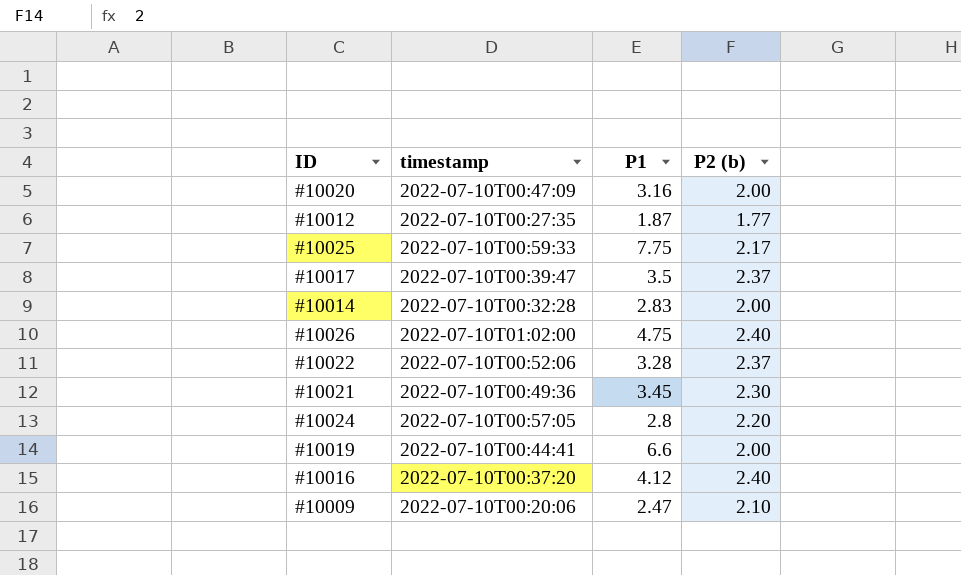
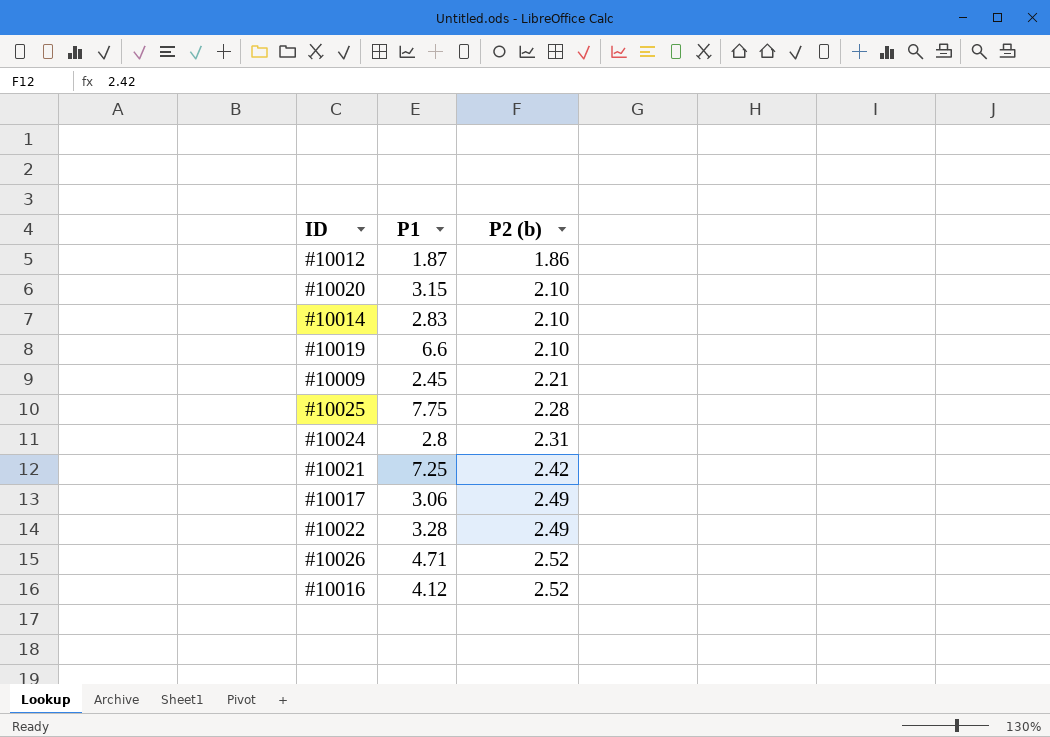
row order: none -> P2 (b) ascending
column timestamp | position: 2 -> none
#10012 | P2 (b): 1.77 -> 1.86
#10020 | P1: 3.16 -> 3.15
#10020 | P2 (b): 2.00 -> 2.10
#10014 | P2 (b): 2.00 -> 2.10
#10019 | P2 (b): 2.00 -> 2.10
#10009 | P1: 2.47 -> 2.45
#10009 | P2 (b): 2.10 -> 2.21
#10025 | P2 (b): 2.17 -> 2.28
#10024 | P2 (b): 2.20 -> 2.31
#10021 | P1: 3.45 -> 7.25
#10021 | P2 (b): 2.30 -> 2.42
#10017 | P1: 3.5 -> 3.06
#10017 | P2 (b): 2.37 -> 2.49
#10022 | P2 (b): 2.37 -> 2.49
#10026 | P1: 4.75 -> 4.71
#10026 | P2 (b): 2.40 -> 2.52
#10016 | P2 (b): 2.40 -> 2.52

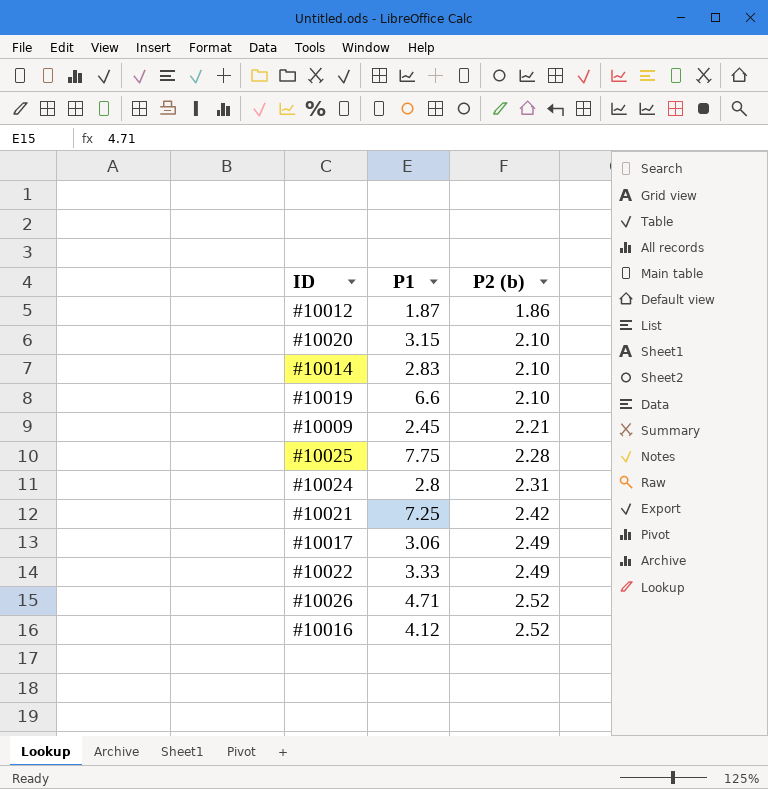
#10022 | P1: 3.28 -> 3.33

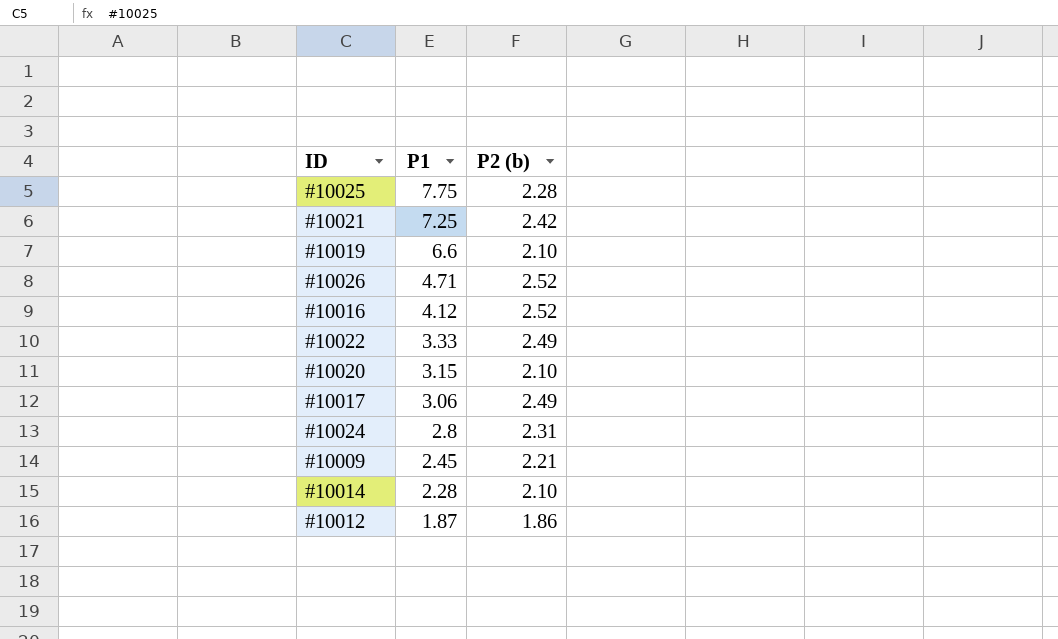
row order: P2 (b) ascending -> P1 descending
#10014 | P1: 2.83 -> 2.28

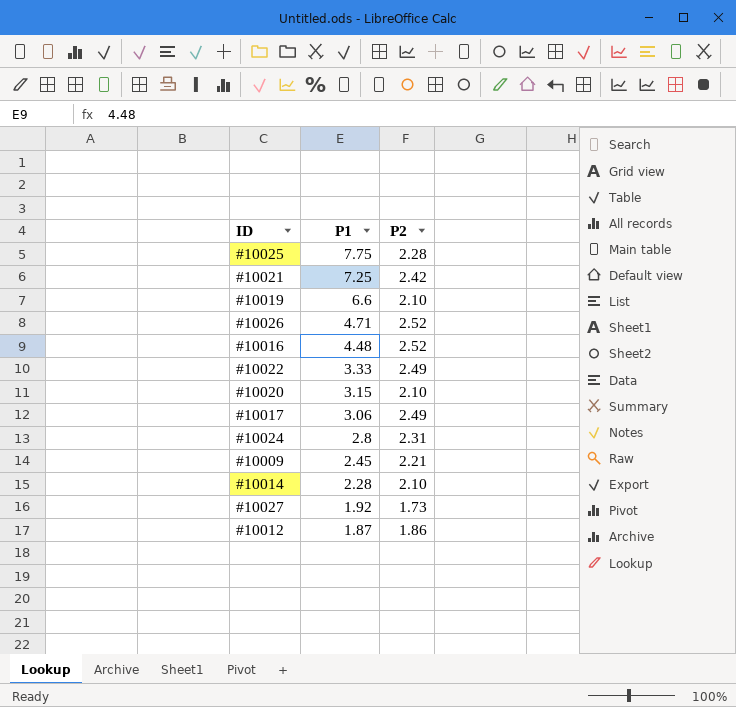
column name: P2 (b) -> P2
#10016 | P1: 4.12 -> 4.48
row #10027: none -> 1.92 | 1.73

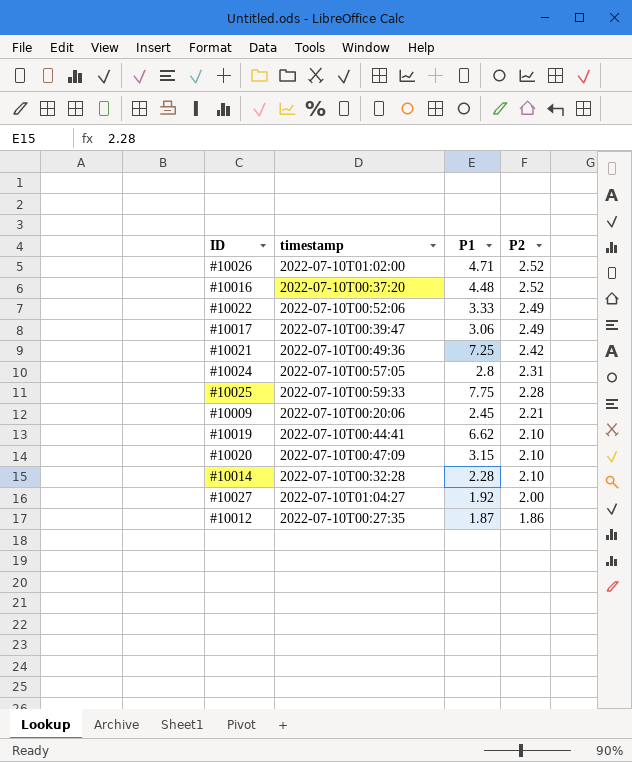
row order: P1 descending -> P2 descending
column timestamp | position: none -> 2
#10019 | P1: 6.6 -> 6.62
#10027 | P2: 1.73 -> 2.00

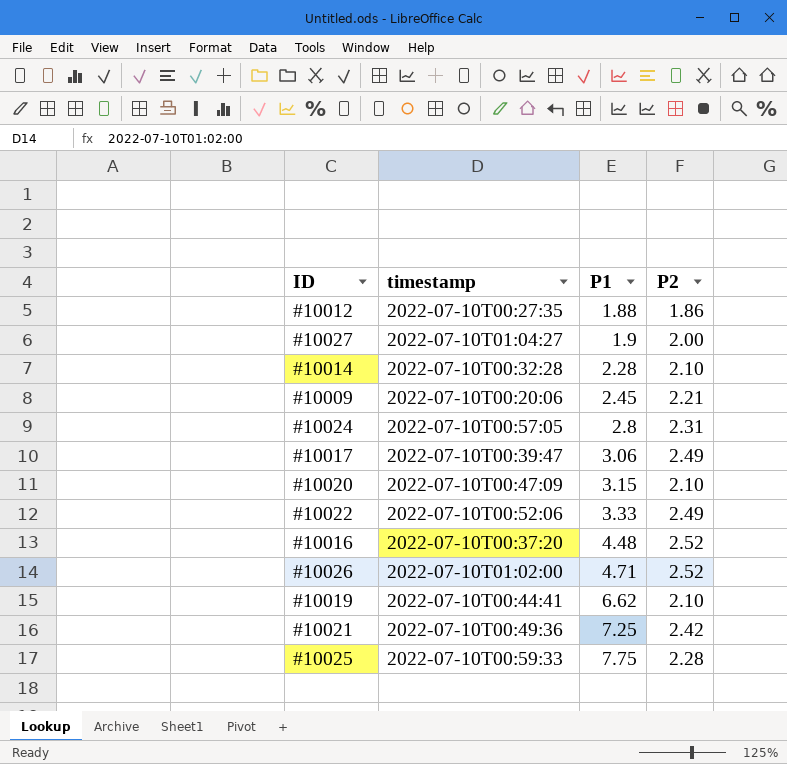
row order: P2 descending -> P1 ascending
#10012 | P1: 1.87 -> 1.88
#10027 | P1: 1.92 -> 1.9

